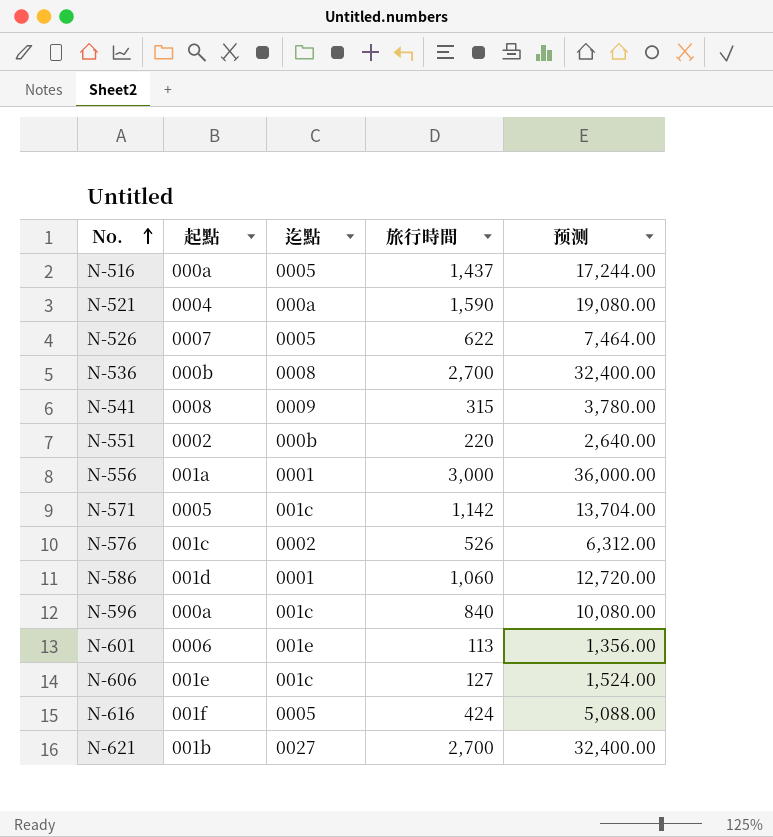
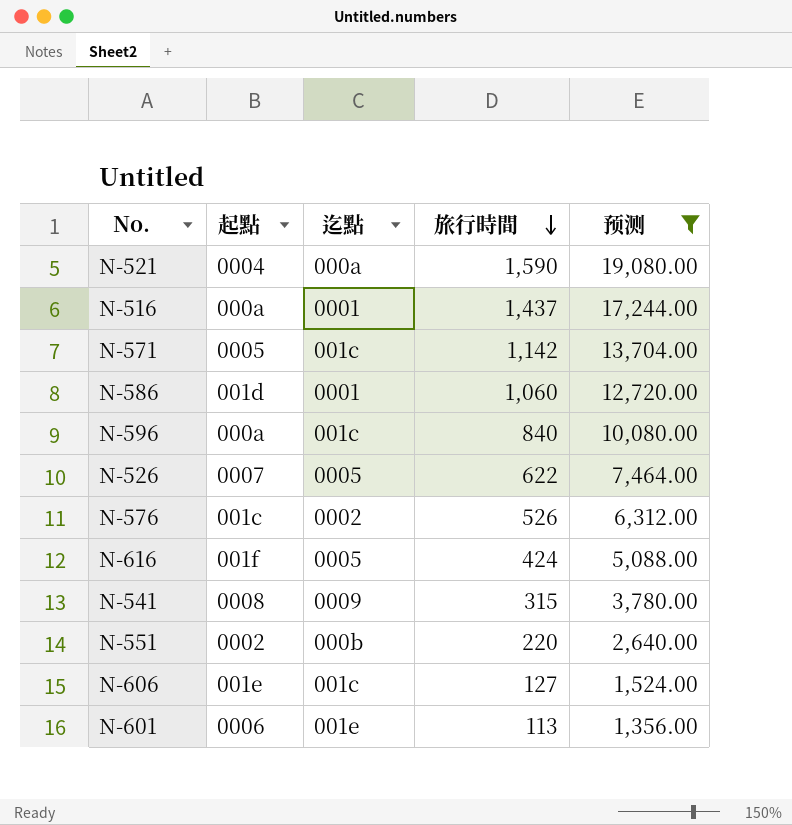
filter: none -> 预测 <= 19,080.00
row order: No. ascending -> 旅行時間 descending
N-516 | 迄點: 0005 -> 0001

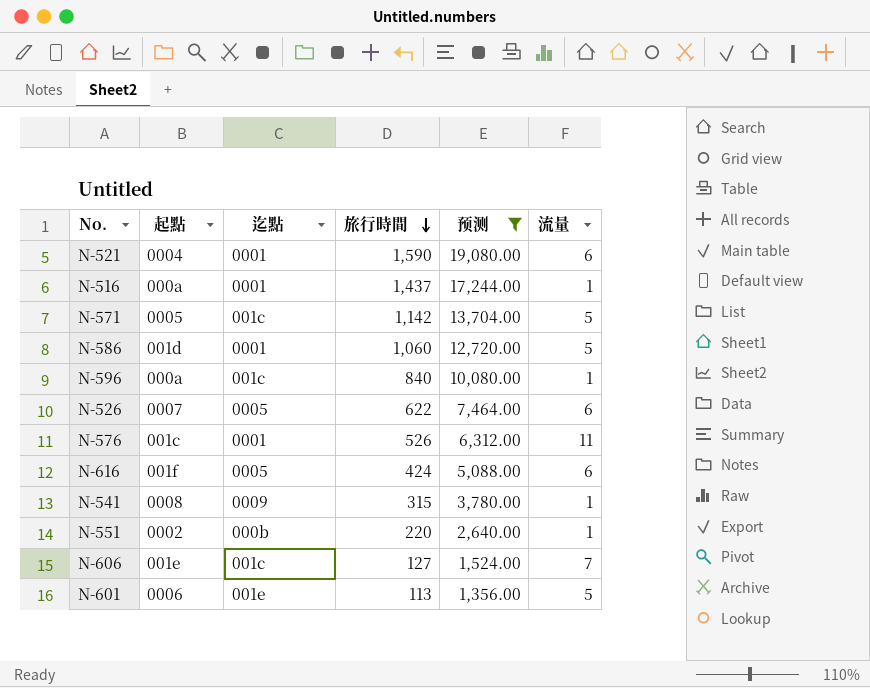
column 流量 | position: none -> 6
N-521 | 迄點: 000a -> 0001
N-576 | 迄點: 0002 -> 0001

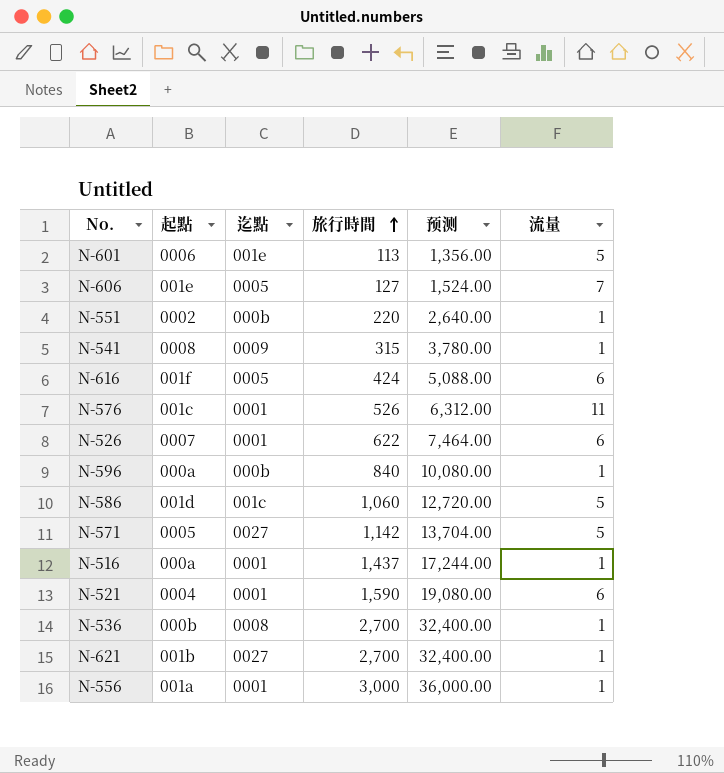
filter: 预测 <= 19,080.00 -> none
row order: 旅行時間 descending -> 旅行時間 ascending
N-606 | 迄點: 001c -> 0005
N-526 | 迄點: 0005 -> 0001
N-596 | 迄點: 001c -> 000b
N-586 | 迄點: 0001 -> 001c
N-571 | 迄點: 001c -> 0027

